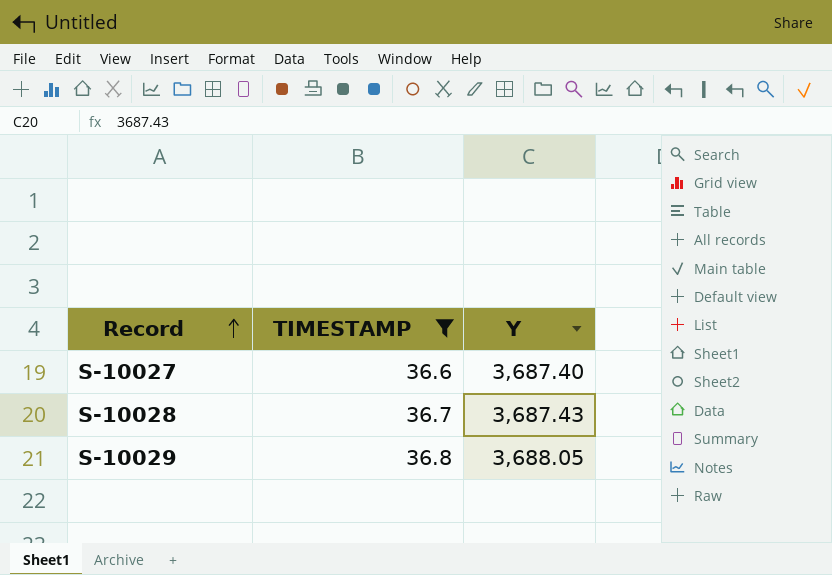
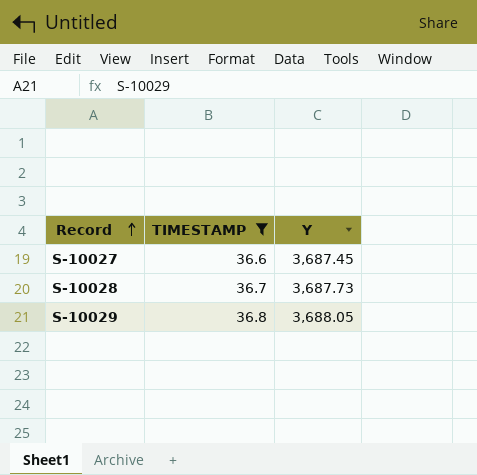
S-10027 | Y: 3,687.40 -> 3,687.45
S-10028 | Y: 3,687.43 -> 3,687.73

